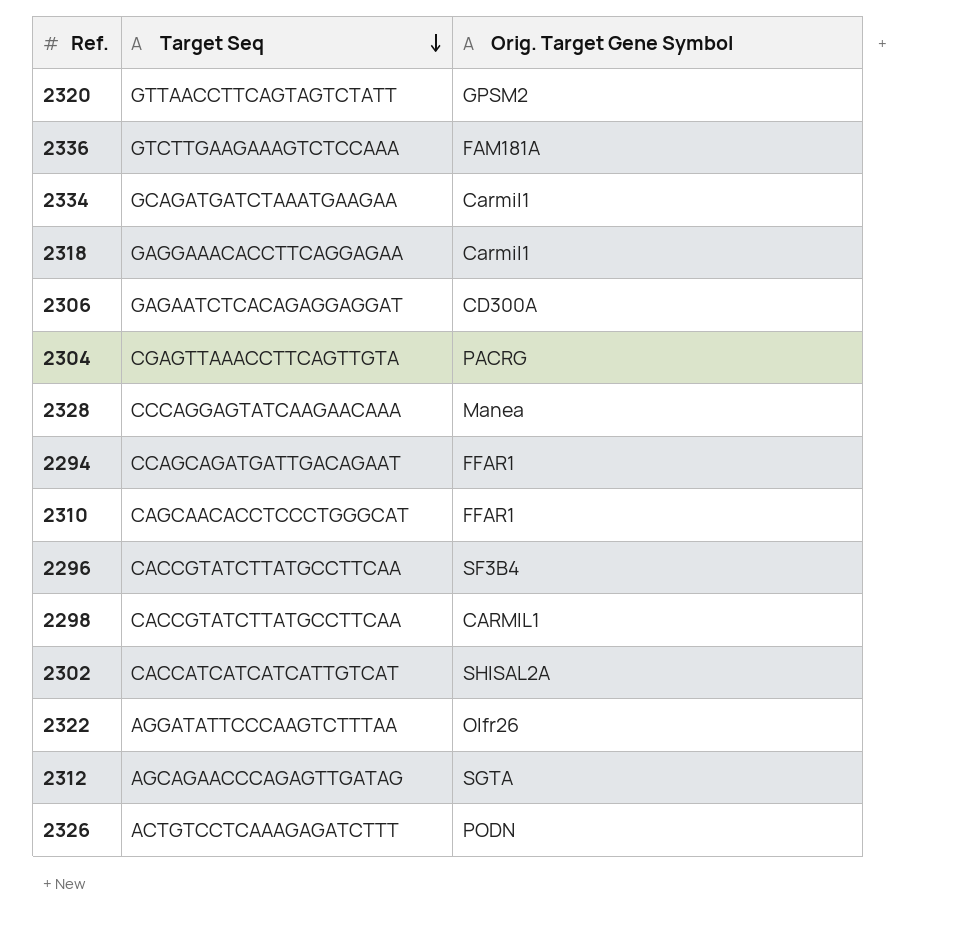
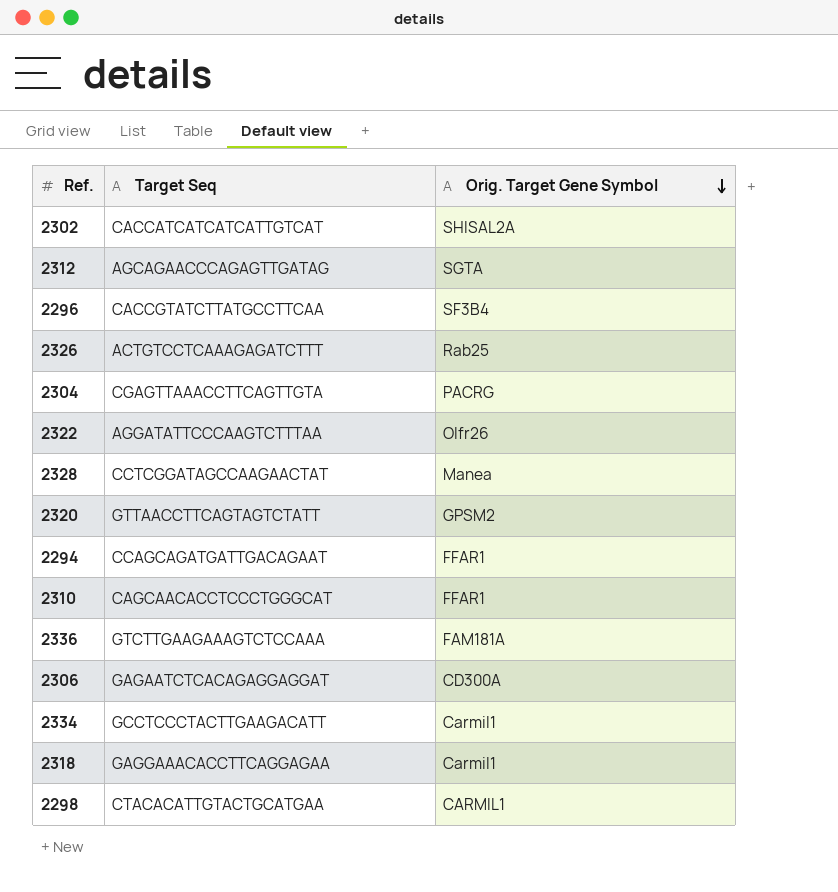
row order: Target Seq descending -> Orig. Target Gene Symbol descending
2326 | Orig. Target Gene Symbol: PODN -> Rab25
2328 | Target Seq: CCCAGGAGTATCAAGAACAAA -> CCTCGGATAGCCAAGAACTAT
2334 | Target Seq: GCAGATGATCTAAATGAAGAA -> GCCTCCCTACTTGAAGACATT
2298 | Target Seq: CACCGTATCTTATGCCTTCAA -> CTACACATTGTACTGCATGAA

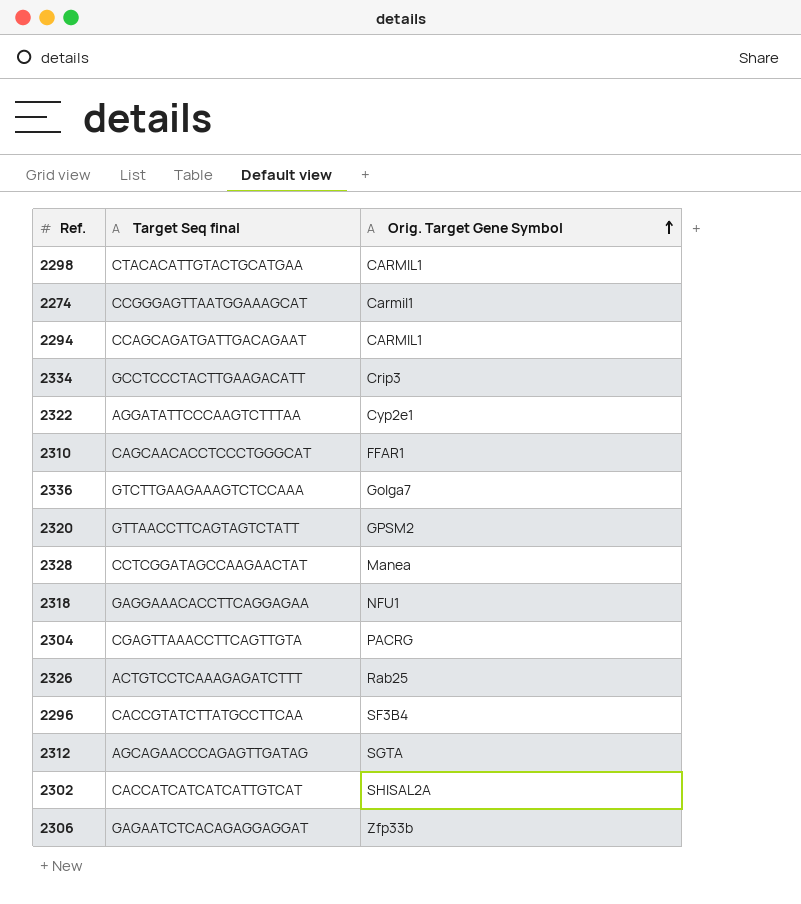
row order: Orig. Target Gene Symbol descending -> Orig. Target Gene Symbol ascending
column name: Target Seq -> Target Seq final
row 2274: none -> CCGGGAGTTAATGGAAAGCAT | Carmil1
2294 | Orig. Target Gene Symbol: FFAR1 -> CARMIL1
2334 | Orig. Target Gene Symbol: Carmil1 -> Crip3
2322 | Orig. Target Gene Symbol: Olfr26 -> Cyp2e1
2336 | Orig. Target Gene Symbol: FAM181A -> Golga7
2318 | Orig. Target Gene Symbol: Carmil1 -> NFU1
2306 | Orig. Target Gene Symbol: CD300A -> Zfp33b

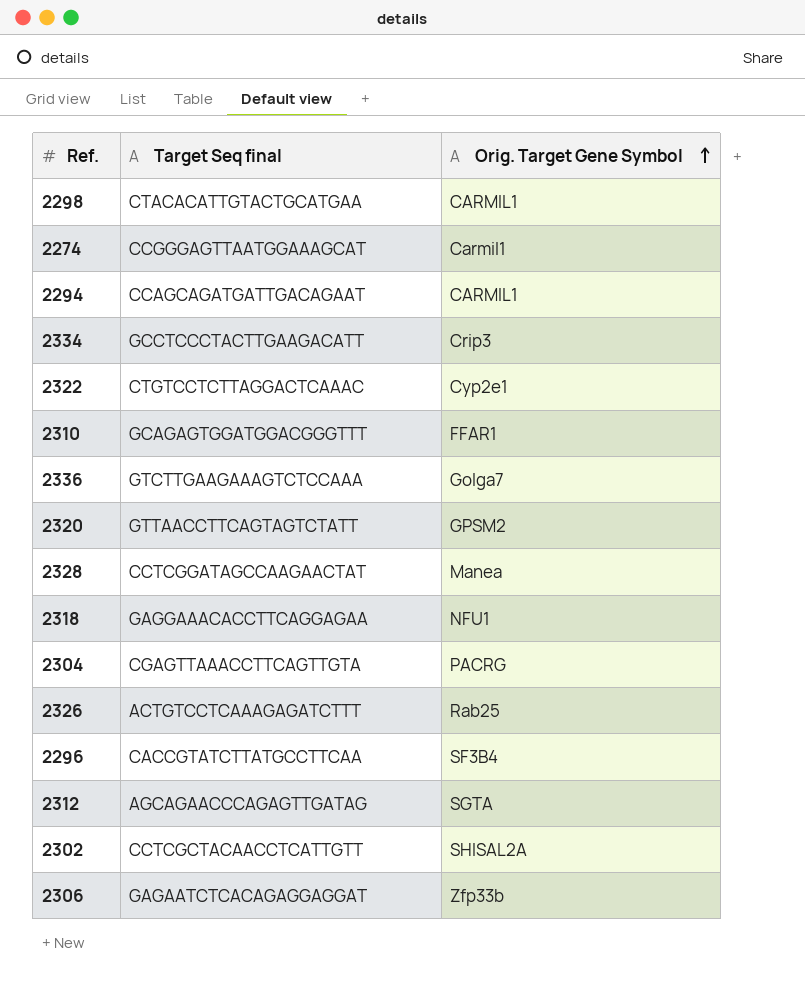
2322 | Target Seq final: AGGATATTCCCAAGTCTTTAA -> CTGTCCTCTTAGGACTCAAAC
2310 | Target Seq final: CAGCAACACCTCCCTGGGCAT -> GCAGAGTGGATGGACGGGTTT
2302 | Target Seq final: CACCATCATCATCATTGTCAT -> CCTCGCTACAACCTCATTGTT

